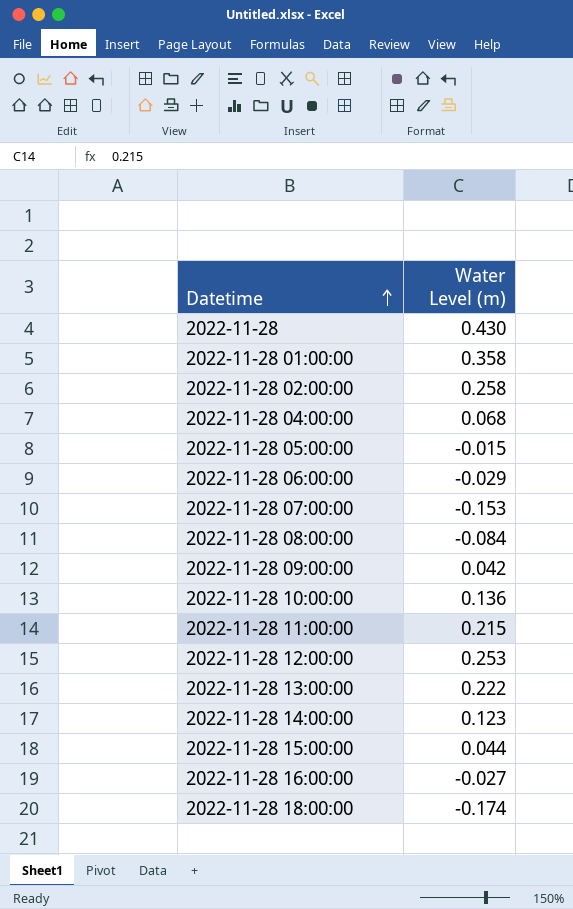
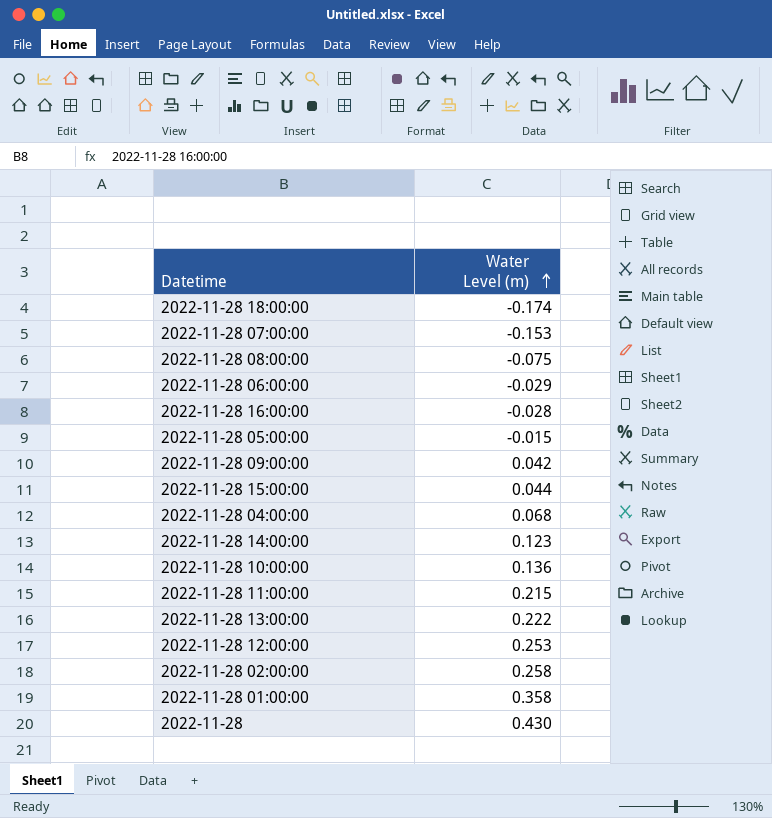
row order: Datetime ascending -> Water Level (m) ascending
2022-11-28 08:00:00 | Water Level (m): -0.084 -> -0.075
2022-11-28 16:00:00 | Water Level (m): -0.027 -> -0.028

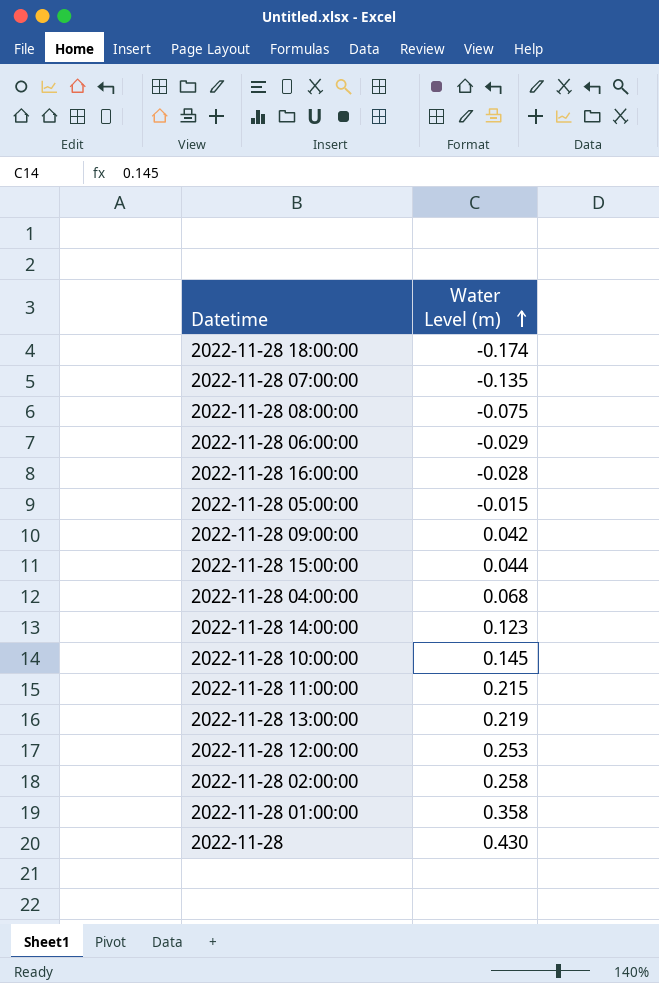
2022-11-28 07:00:00 | Water Level (m): -0.153 -> -0.135
2022-11-28 10:00:00 | Water Level (m): 0.136 -> 0.145
2022-11-28 13:00:00 | Water Level (m): 0.222 -> 0.219

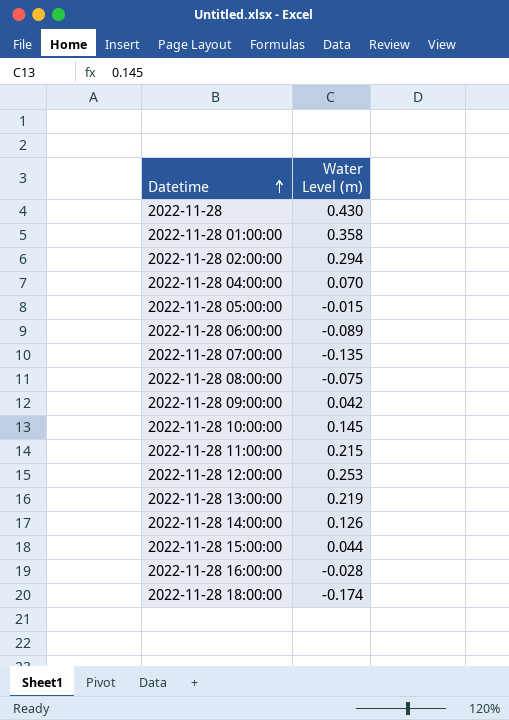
row order: Water Level (m) ascending -> Datetime ascending
2022-11-28 02:00:00 | Water Level (m): 0.258 -> 0.294
2022-11-28 04:00:00 | Water Level (m): 0.068 -> 0.070
2022-11-28 06:00:00 | Water Level (m): -0.029 -> -0.089
2022-11-28 14:00:00 | Water Level (m): 0.123 -> 0.126

